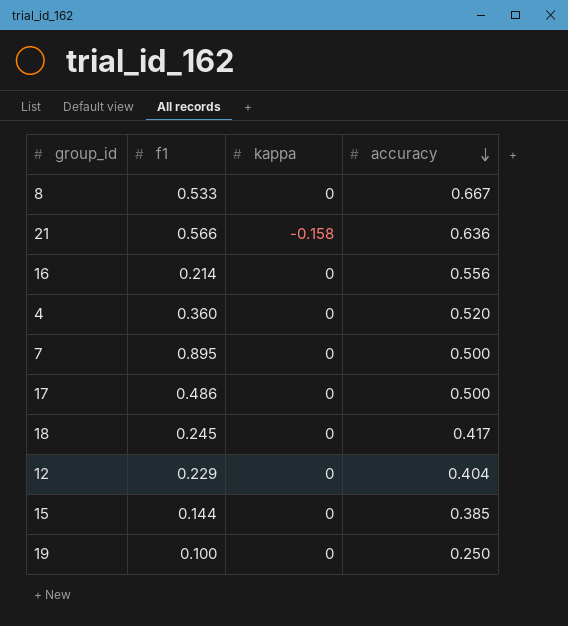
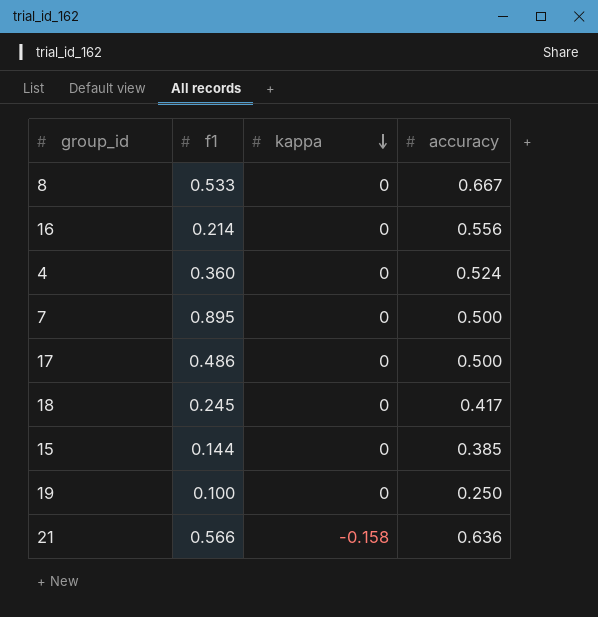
row order: accuracy descending -> kappa descending
row 12: 0.229 | 0 | 0.404 -> none
4 | accuracy: 0.520 -> 0.524

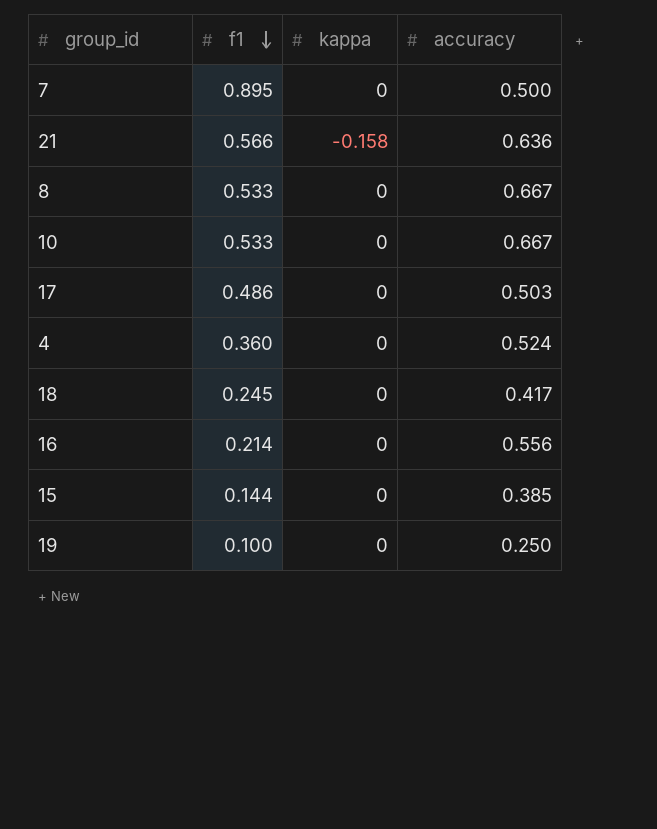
row order: kappa descending -> f1 descending
row 10: none -> 0.533 | 0 | 0.667
17 | accuracy: 0.500 -> 0.503

